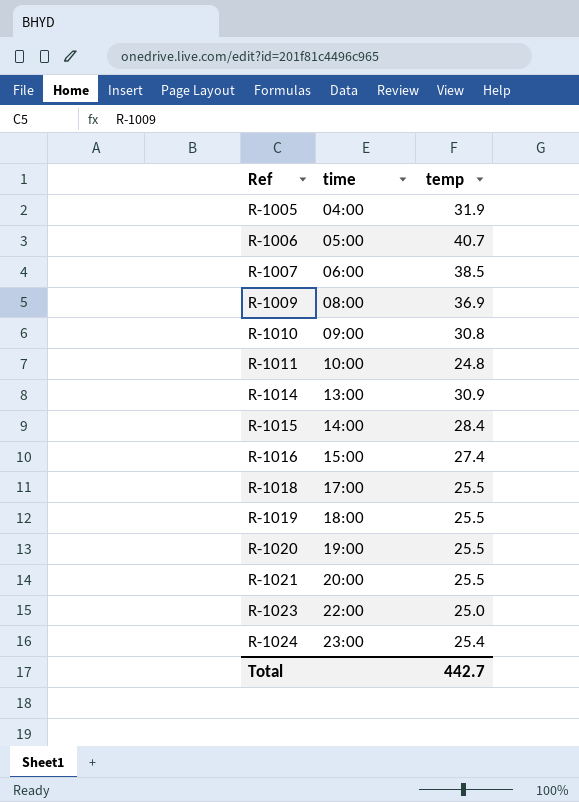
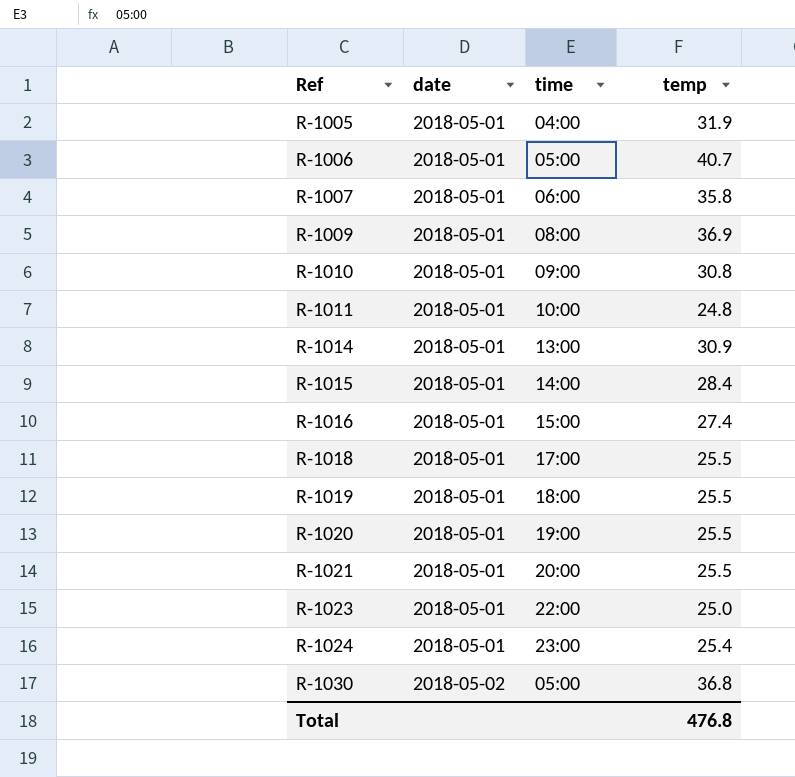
column date | position: none -> 2
R-1007 | temp: 38.5 -> 35.8
row R-1030: none -> 2018-05-02 | 05:00 | 36.8
Total | temp: 442.7 -> 476.8

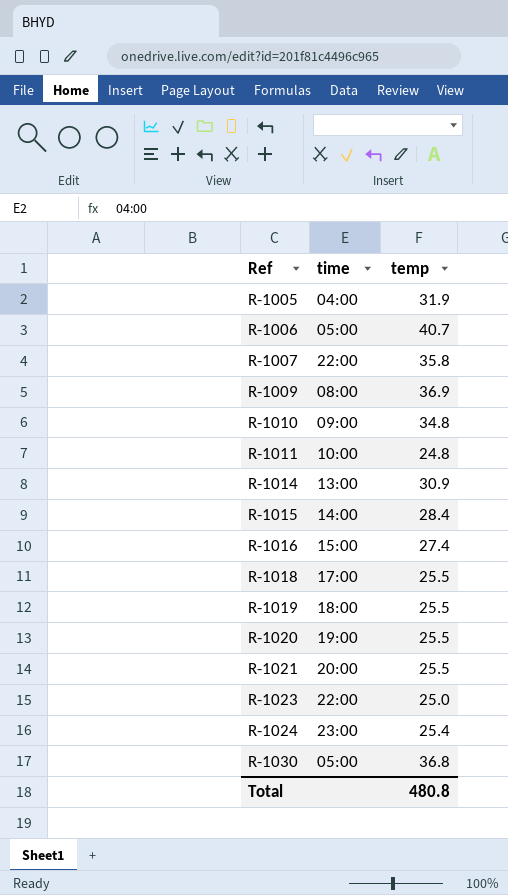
column date | position: 2 -> none
R-1007 | time: 06:00 -> 22:00
R-1010 | temp: 30.8 -> 34.8
Total | temp: 476.8 -> 480.8

